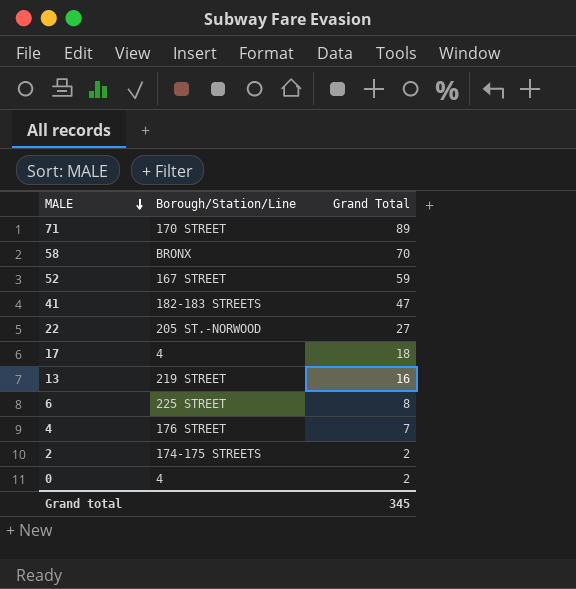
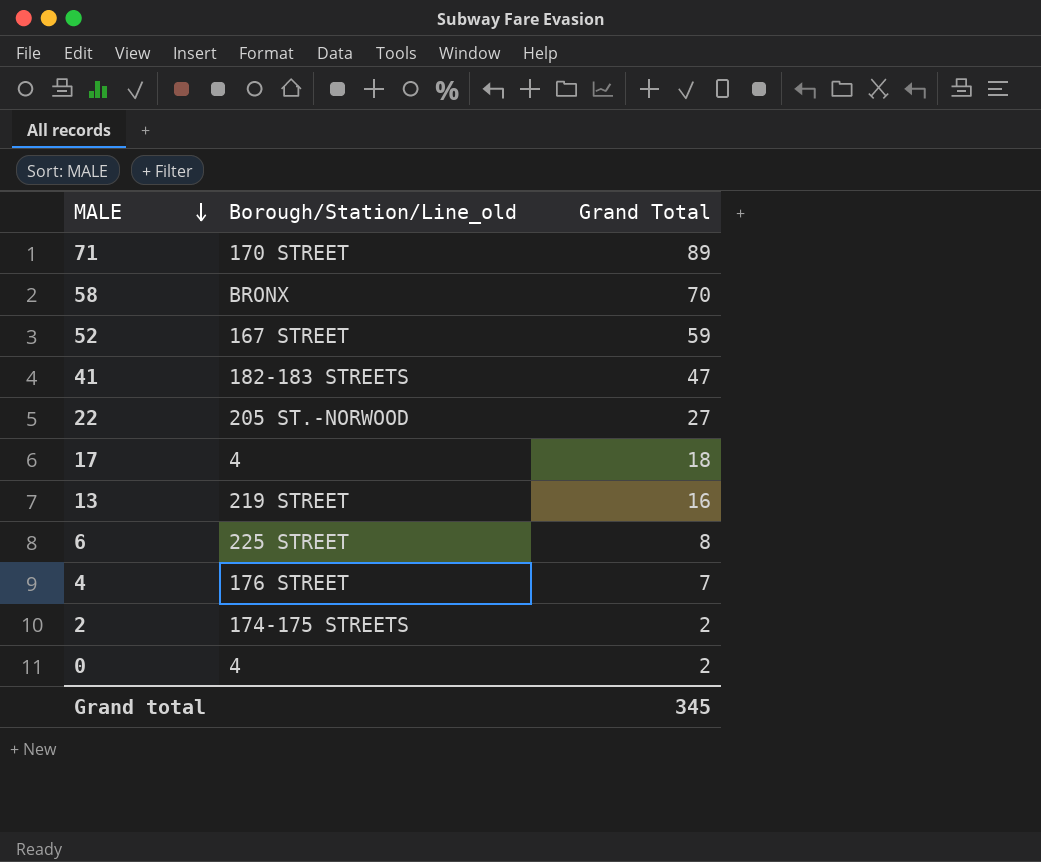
column name: Borough/Station/Line -> Borough/Station/Line_old

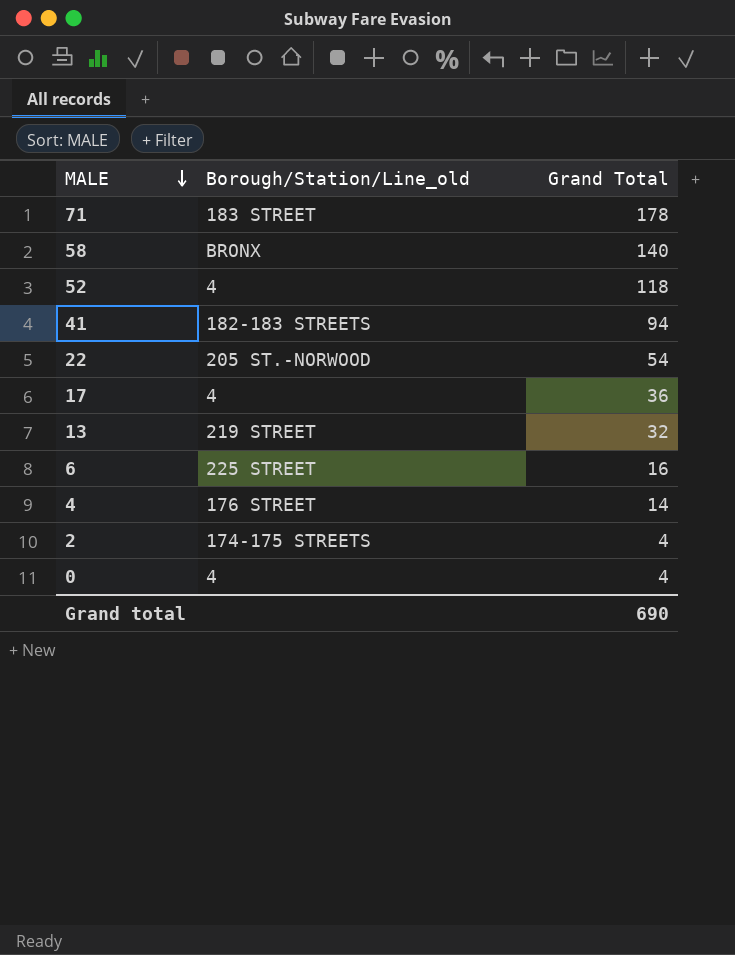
71 | Borough/Station/Line_old: 170 STREET -> 183 STREET
71 | Grand Total: 89 -> 178
58 | Grand Total: 70 -> 140
52 | Borough/Station/Line_old: 167 STREET -> 4
52 | Grand Total: 59 -> 118
41 | Grand Total: 47 -> 94
22 | Grand Total: 27 -> 54
17 | Grand Total: 18 -> 36
13 | Grand Total: 16 -> 32
6 | Grand Total: 8 -> 16
4 | Grand Total: 7 -> 14
2 | Grand Total: 2 -> 4
0 | Grand Total: 2 -> 4
Grand total | Grand Total: 345 -> 690

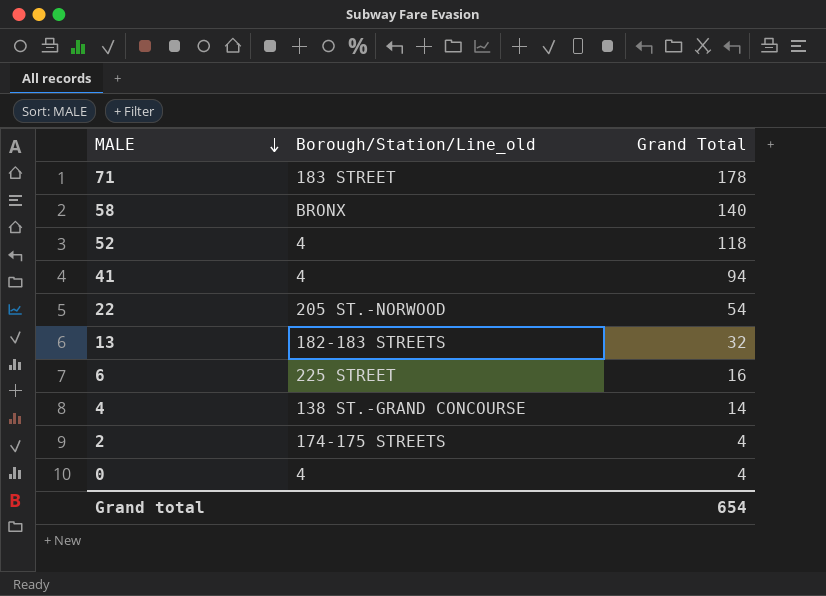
row 17: 4 | 36 -> none
41 | Borough/Station/Line_old: 182-183 STREETS -> 4
13 | Borough/Station/Line_old: 219 STREET -> 182-183 STREETS
4 | Borough/Station/Line_old: 176 STREET -> 138 ST.-GRAND CONCOURSE
Grand total | Grand Total: 690 -> 654

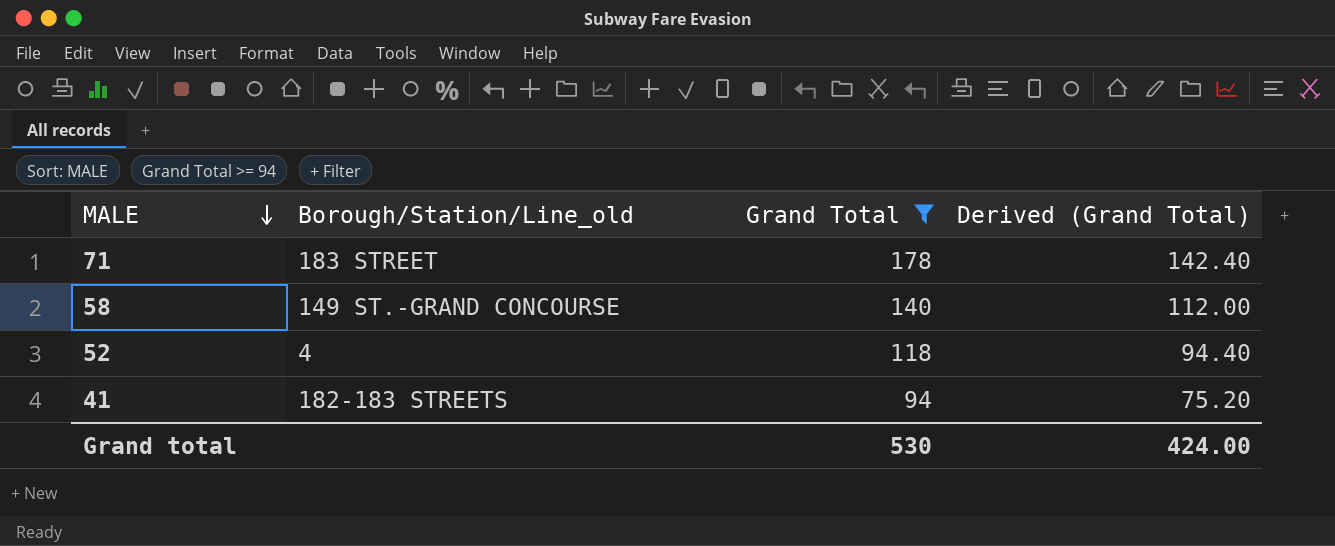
filter: none -> Grand Total >= 94
column Derived (Grand Total) | formula: none -> [Grand Total] * 0.8
58 | Borough/Station/Line_old: BRONX -> 149 ST.-GRAND CONCOURSE
41 | Borough/Station/Line_old: 4 -> 182-183 STREETS
Grand total | Grand Total: 654 -> 530

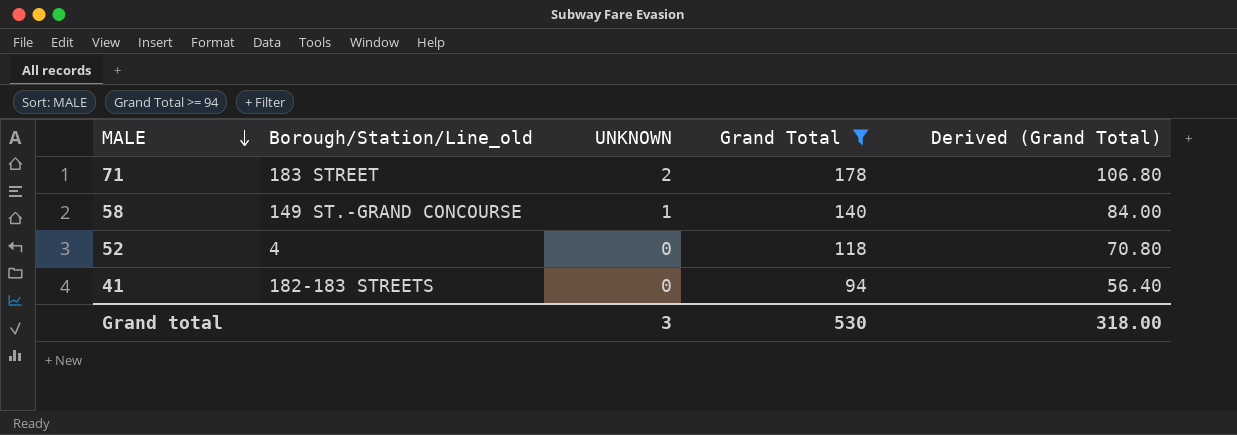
column UNKNOWN | position: none -> 3
column Derived (Grand Total) | formula: [Grand Total] * 0.8 -> [Grand Total] * 0.6
Grand total | Derived (Grand Total): 424.00 -> 318.00

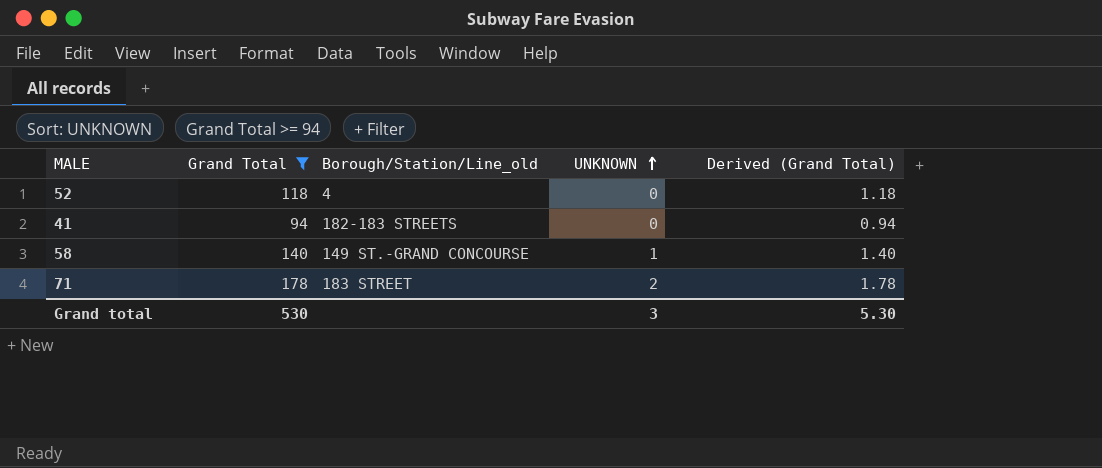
row order: MALE descending -> UNKNOWN ascending
column Grand Total | position: 4 -> 2
column Derived (Grand Total) | formula: [Grand Total] * 0.6 -> [Grand Total] * 0.01
Grand total | Derived (Grand Total): 318.00 -> 5.30

